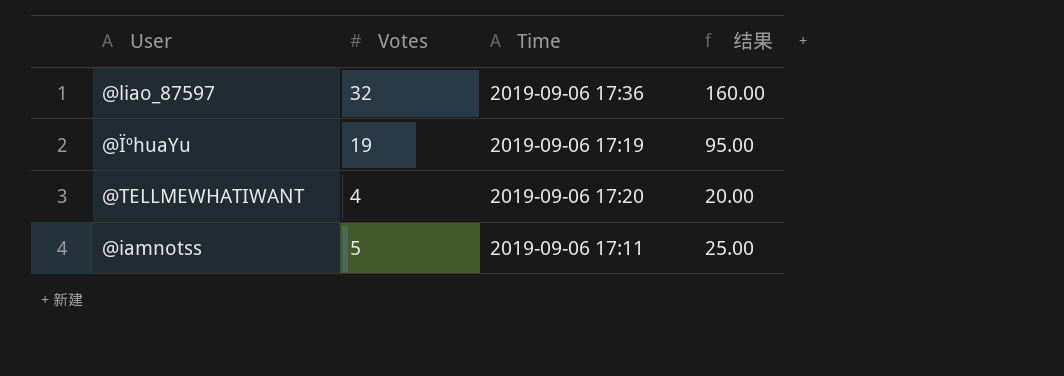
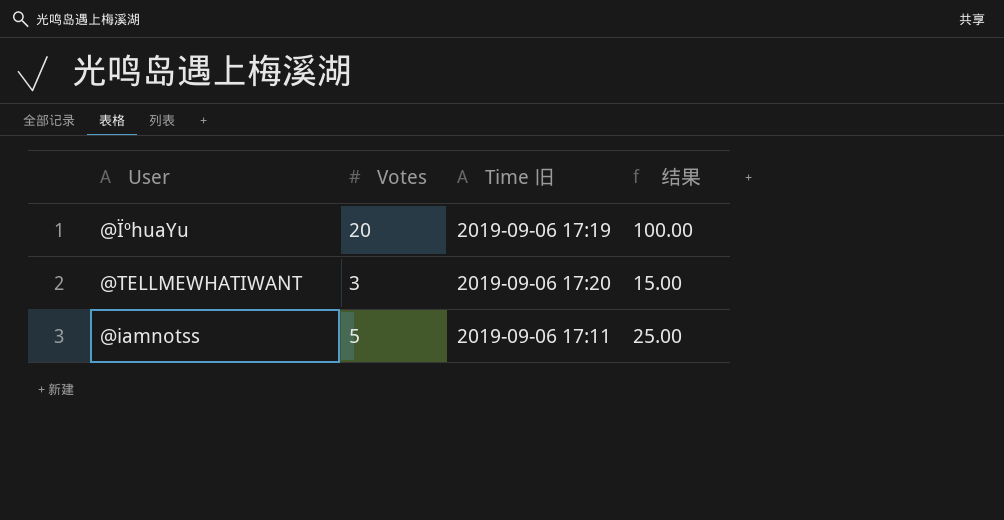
column name: Time -> Time 旧
row @liao_87597: 32 | 2019-09-06 17:36 | 160.00 -> none
@ÏºhuaYu | Votes: 19 -> 20
@ÏºhuaYu | 结果: 95.00 -> 100.00
@TELLMEWHATIWANT | Votes: 4 -> 3
@TELLMEWHATIWANT | 结果: 20.00 -> 15.00

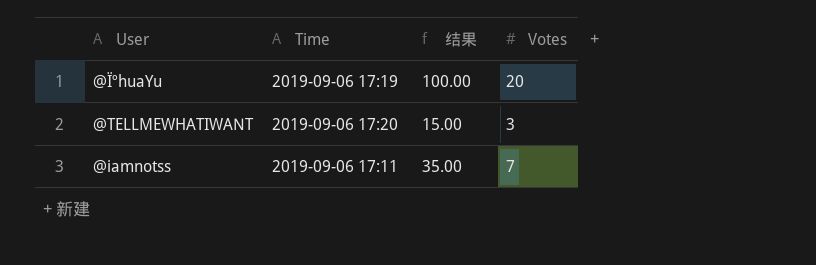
column name: Time 旧 -> Time
column Votes | position: 2 -> 4
@iamnotss | 结果: 25.00 -> 35.00
@iamnotss | Votes: 5 -> 7

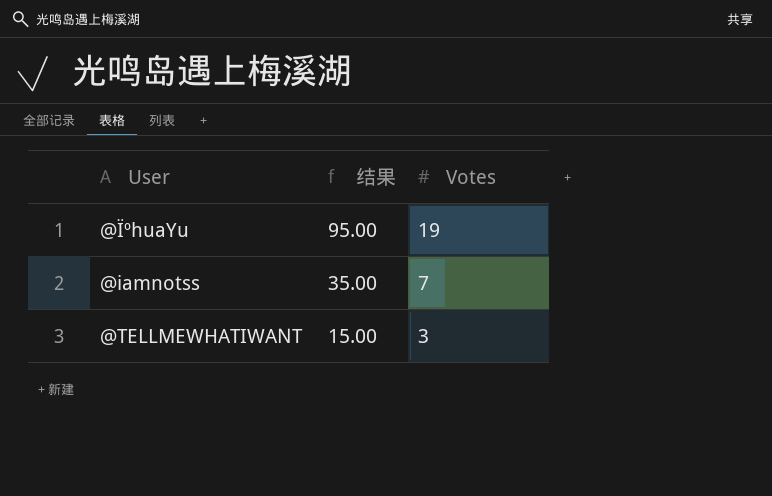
row order: none -> 结果 descending
column Time | position: 2 -> none
@ÏºhuaYu | 结果: 100.00 -> 95.00
@ÏºhuaYu | Votes: 20 -> 19

